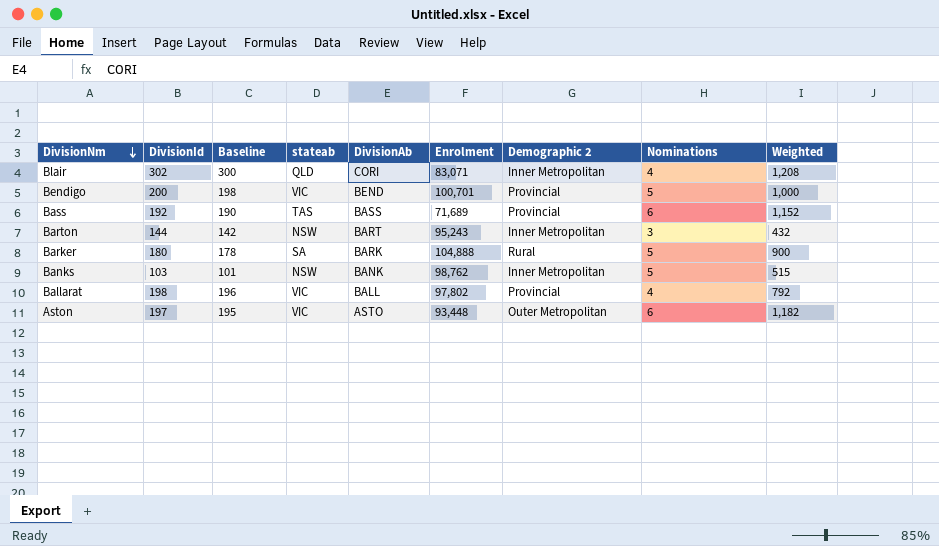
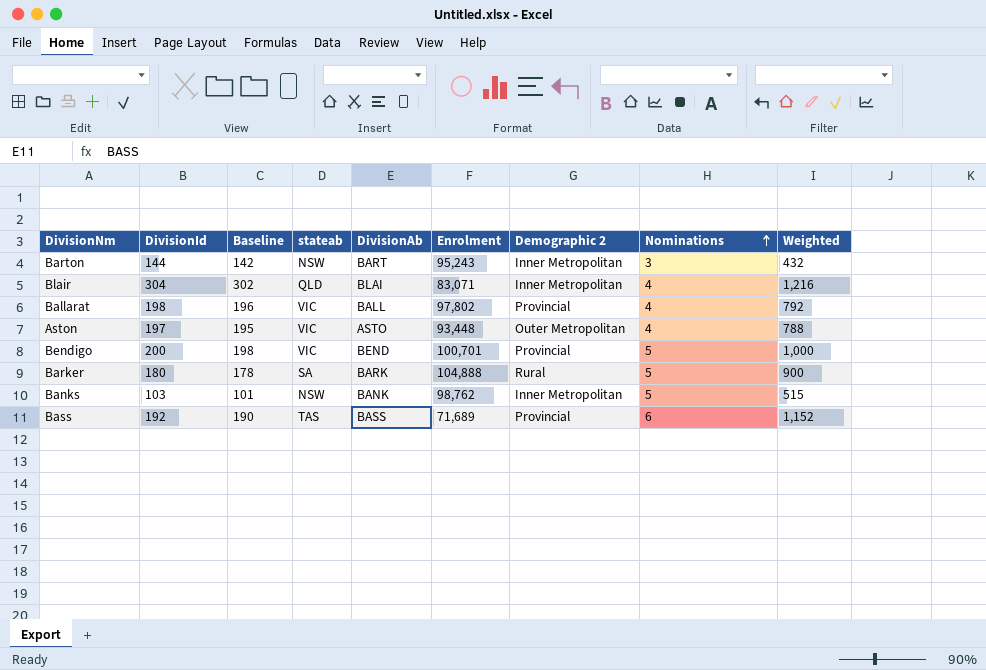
row order: DivisionNm descending -> Nominations ascending
Blair | DivisionId: 302 -> 304
Blair | Baseline: 300 -> 302
Blair | DivisionAb: CORI -> BLAI
Blair | Weighted: 1,208 -> 1,216
Aston | Nominations: 6 -> 4
Aston | Weighted: 1,182 -> 788

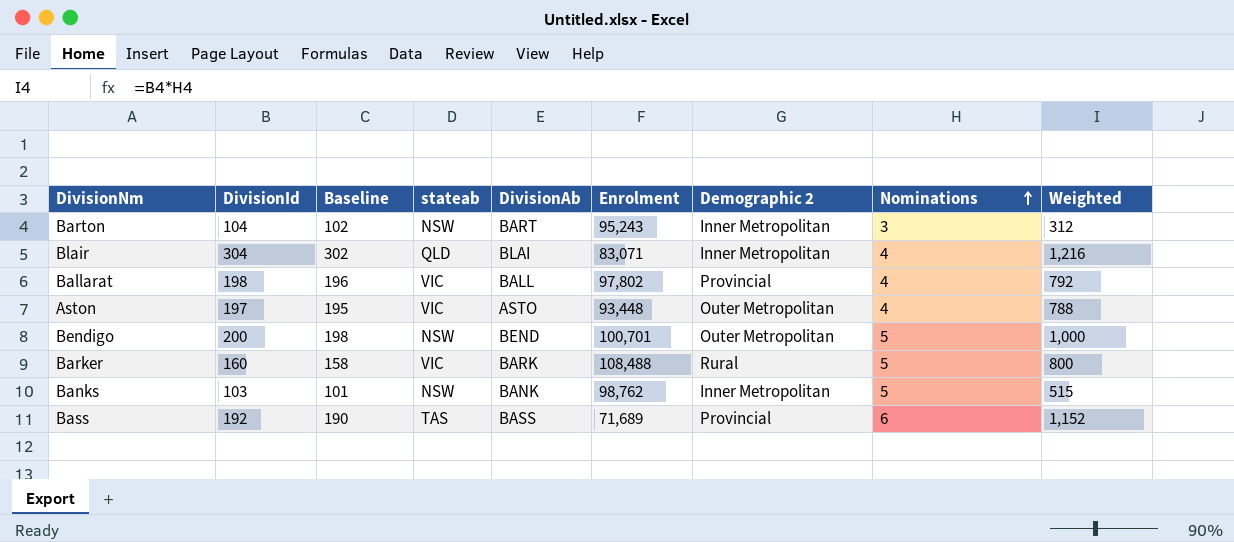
Barton | DivisionId: 144 -> 104
Barton | Baseline: 142 -> 102
Barton | Weighted: 432 -> 312
Bendigo | stateab: VIC -> NSW
Bendigo | Demographic 2: Provincial -> Outer Metropolitan
Barker | DivisionId: 180 -> 160
Barker | Baseline: 178 -> 158
Barker | stateab: SA -> VIC
Barker | Enrolment: 104,888 -> 108,488
Barker | Weighted: 900 -> 800

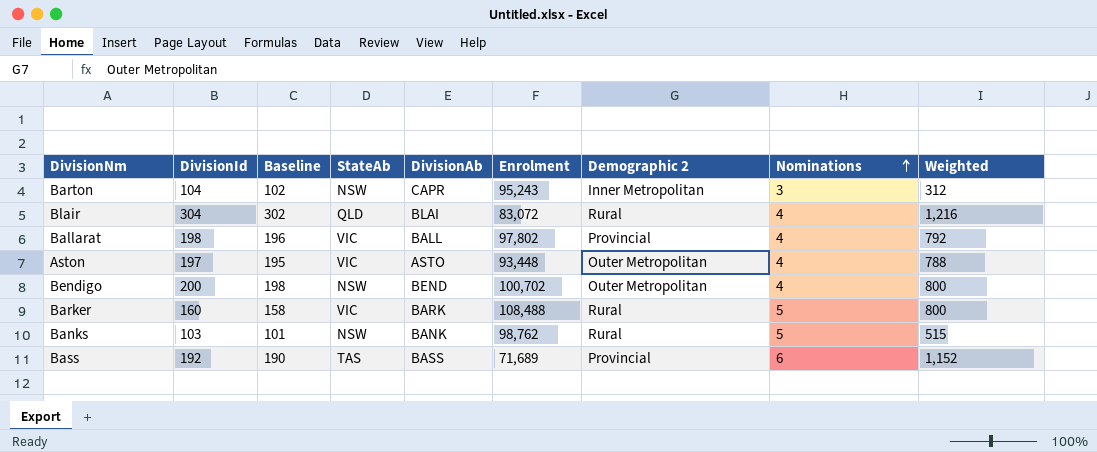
column name: stateab -> StateAb
Barton | DivisionAb: BART -> CAPR
Blair | Enrolment: 83,071 -> 83,072
Blair | Demographic 2: Inner Metropolitan -> Rural
Bendigo | Enrolment: 100,701 -> 100,702
Bendigo | Nominations: 5 -> 4
Bendigo | Weighted: 1,000 -> 800
Banks | Demographic 2: Inner Metropolitan -> Rural

